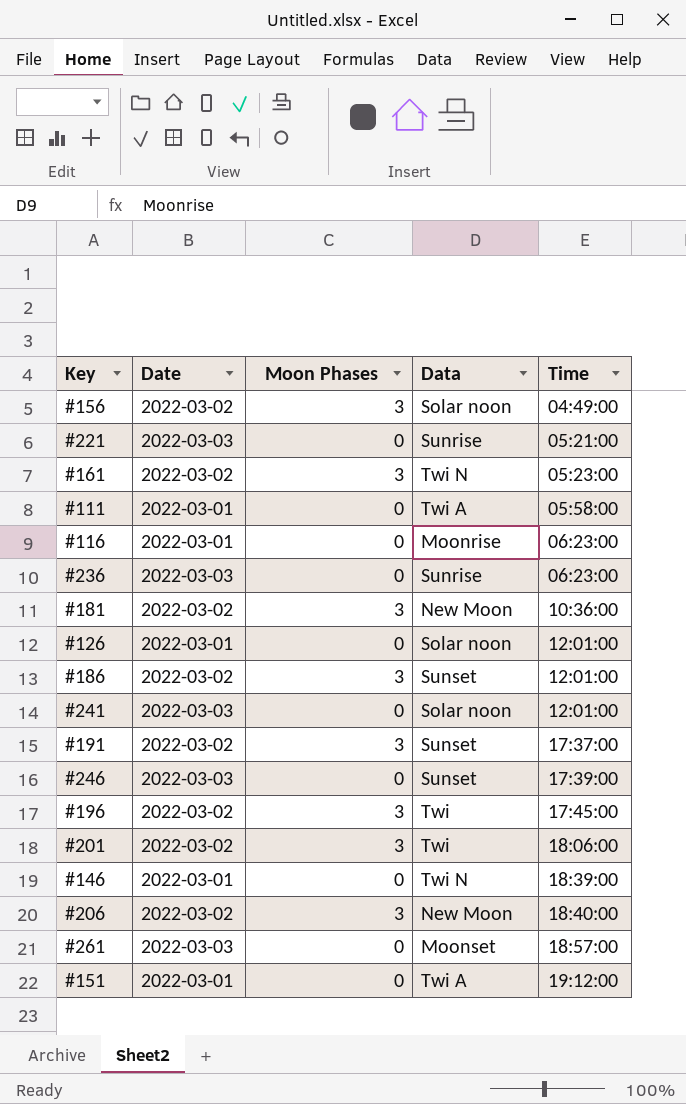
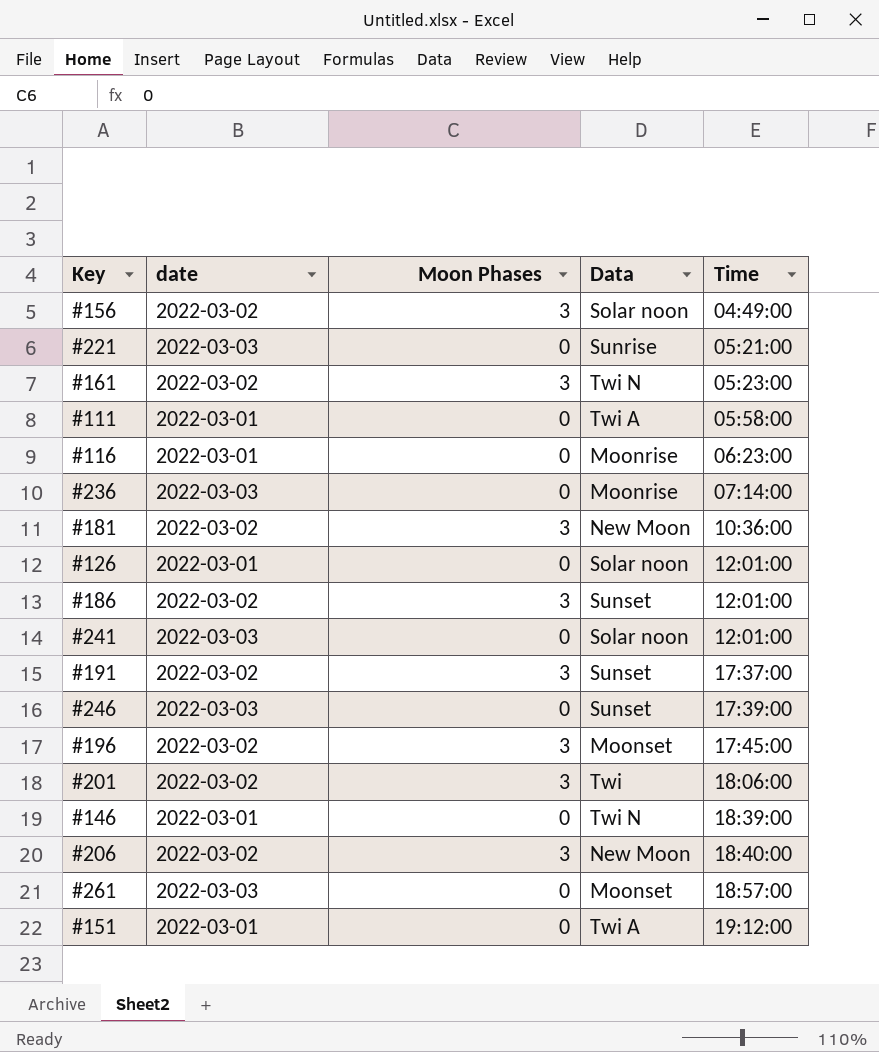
column name: Date -> date
#236 | Data: Sunrise -> Moonrise
#236 | Time: 06:23:00 -> 07:14:00
#196 | Data: Twi -> Moonset

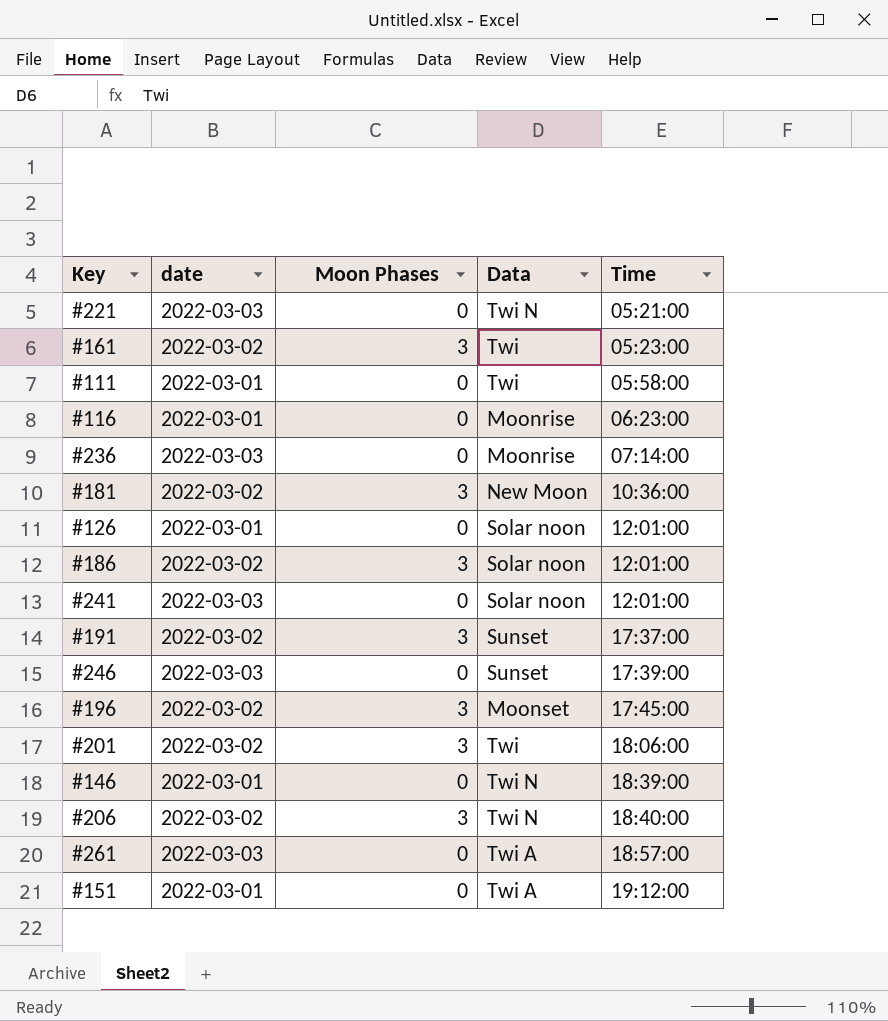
row #156: 2022-03-02 | 3 | Solar noon | 04:49:00 -> none
#221 | Data: Sunrise -> Twi N
#161 | Data: Twi N -> Twi
#111 | Data: Twi A -> Twi
#186 | Data: Sunset -> Solar noon
#206 | Data: New Moon -> Twi N
#261 | Data: Moonset -> Twi A

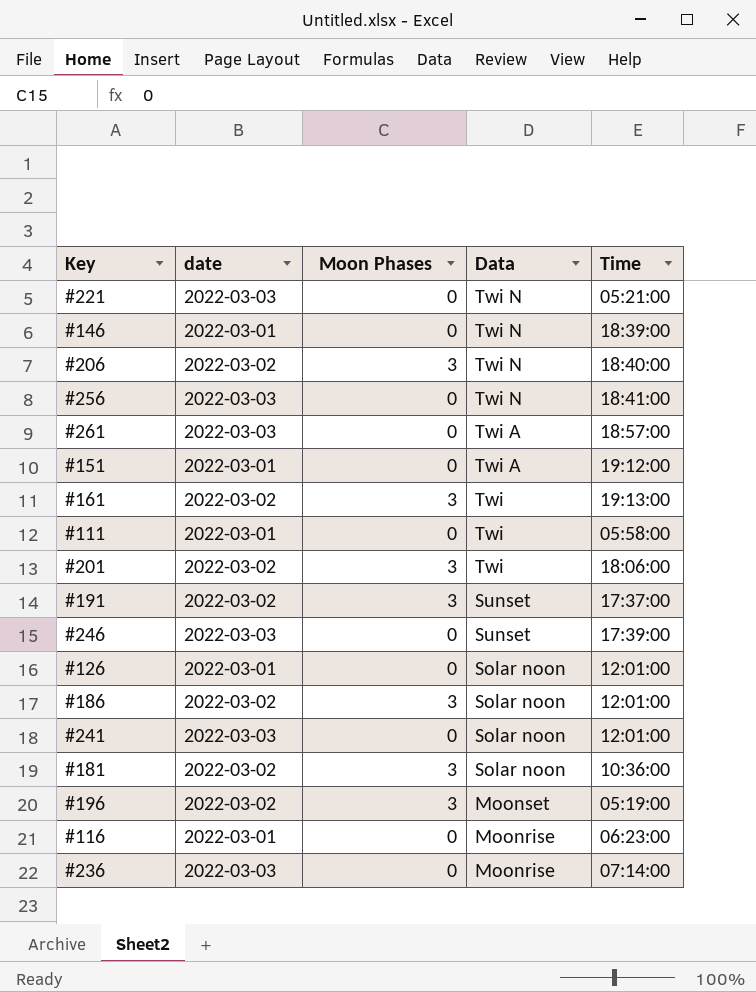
row order: Time ascending -> Data descending
row #256: none -> 2022-03-03 | 0 | Twi N | 18:41:00
#161 | Time: 05:23:00 -> 19:13:00
#181 | Data: New Moon -> Solar noon
#196 | Time: 17:45:00 -> 05:19:00

